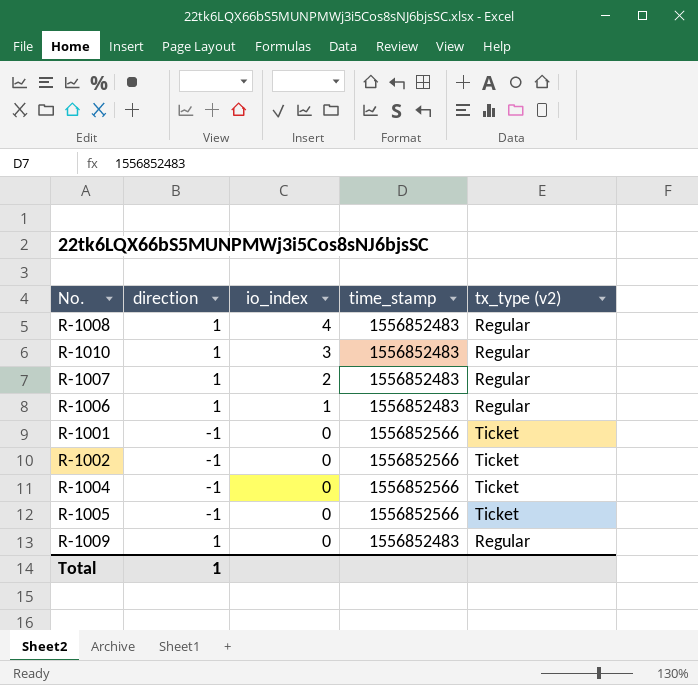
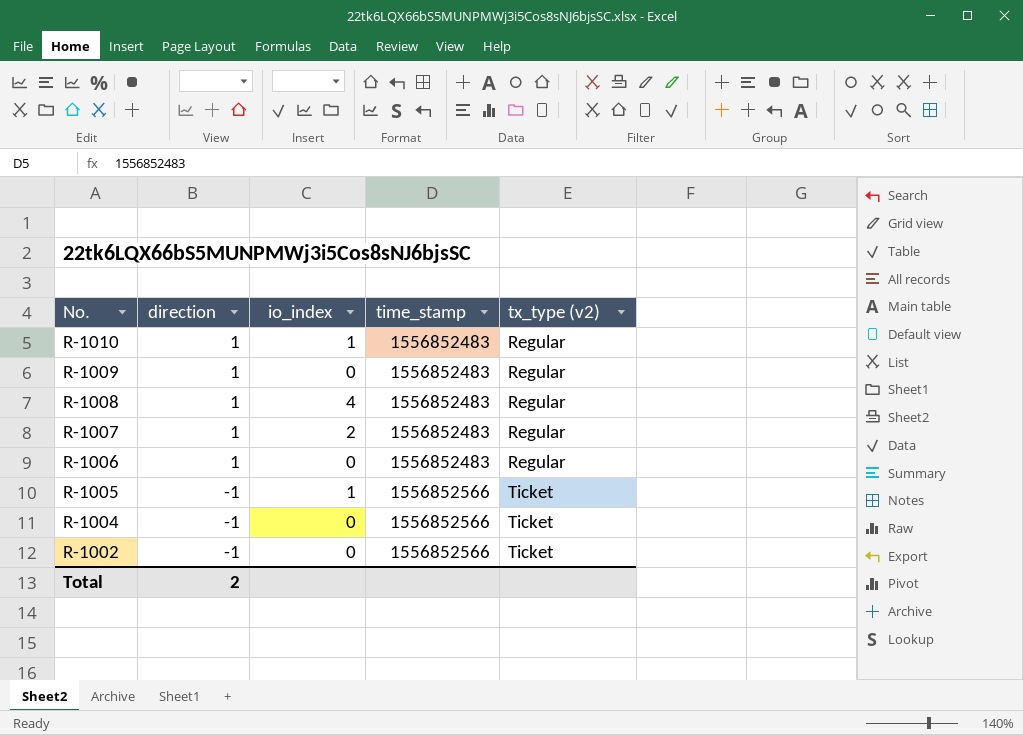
row order: io_index descending -> No. descending
row R-1001: -1 | 0 | 1556852566 | Ticket -> none
R-1010 | io_index: 3 -> 1
R-1006 | io_index: 1 -> 0
R-1005 | io_index: 0 -> 1
Total | direction: 1 -> 2

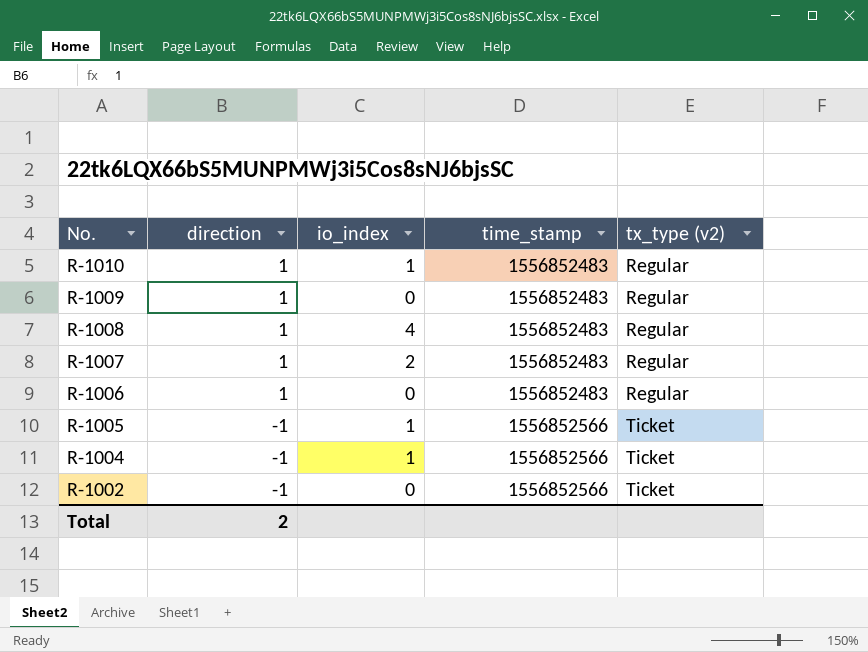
R-1004 | io_index: 0 -> 1

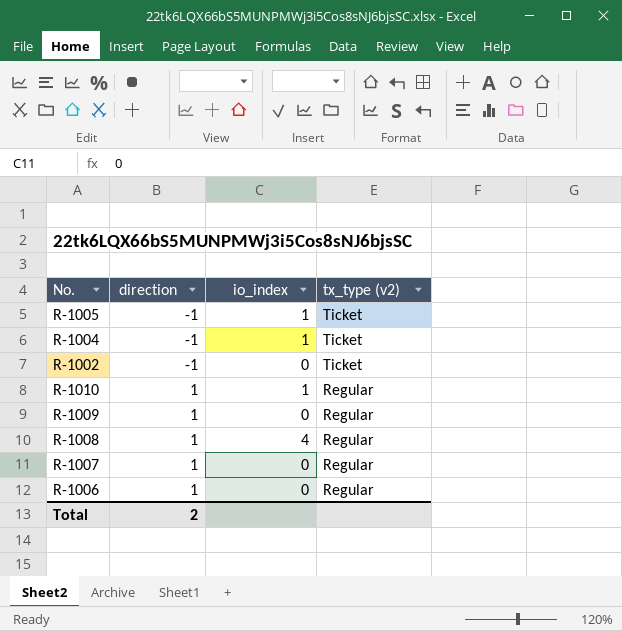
row order: No. descending -> direction ascending
column time_stamp | position: 4 -> none
R-1007 | io_index: 2 -> 0

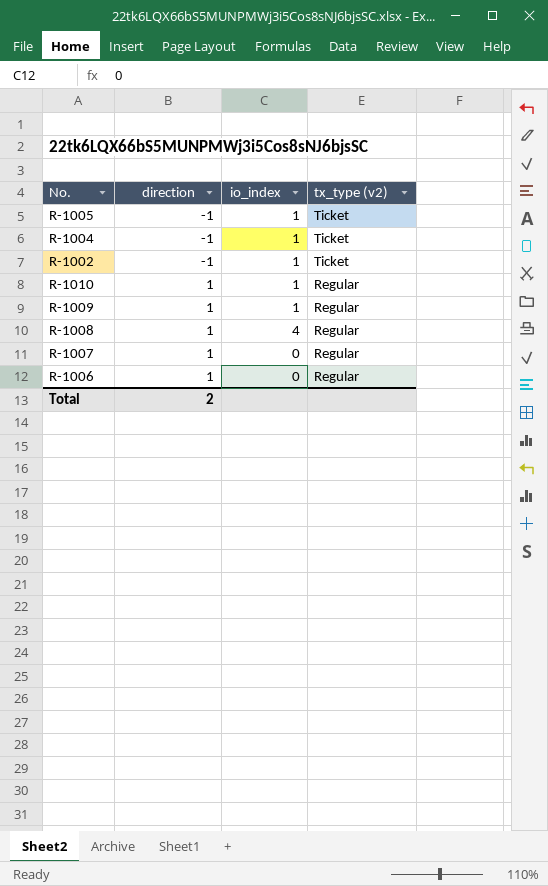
R-1002 | io_index: 0 -> 1
R-1009 | io_index: 0 -> 1

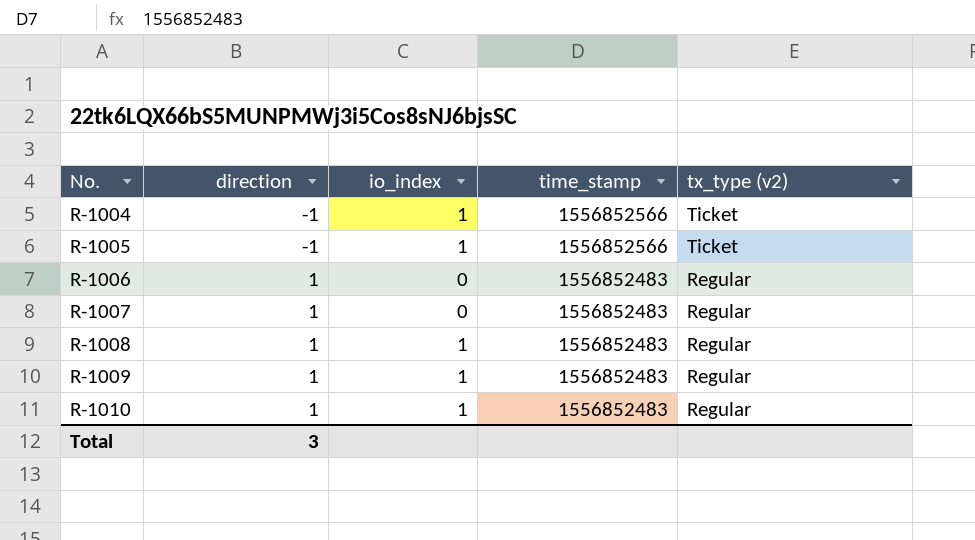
row order: direction ascending -> No. ascending
column time_stamp | position: none -> 4
row R-1002: -1 | 1 | Ticket -> none
R-1008 | io_index: 4 -> 1
Total | direction: 2 -> 3

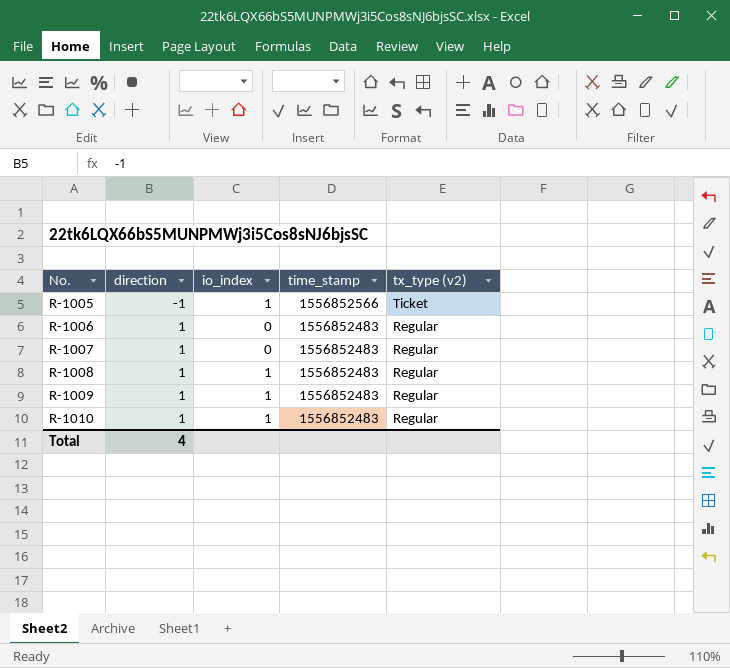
row R-1004: -1 | 1 | 1556852566 | Ticket -> none
Total | direction: 3 -> 4

